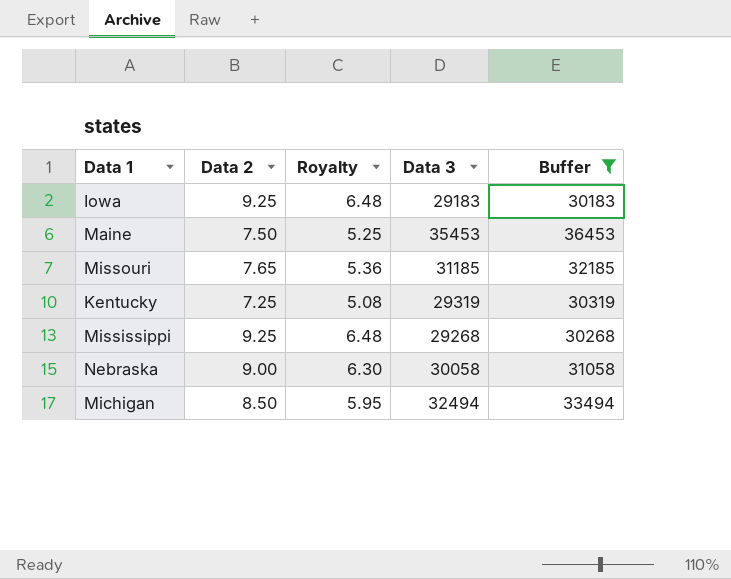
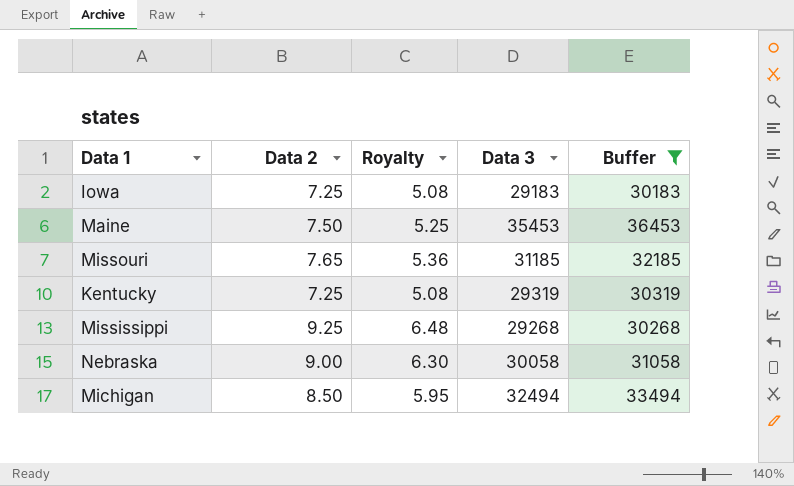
Iowa | Data 2: 9.25 -> 7.25
Iowa | Royalty: 6.48 -> 5.08

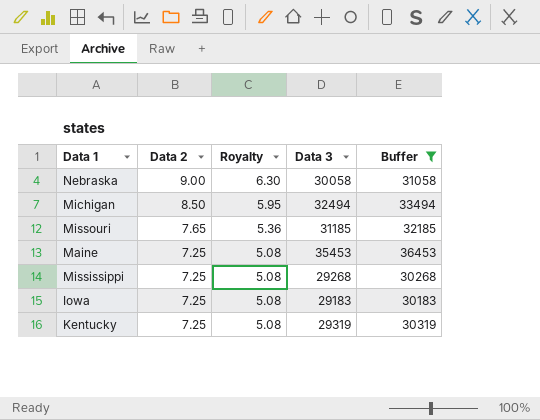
row order: none -> Data 2 descending
Maine | Data 2: 7.50 -> 7.25
Maine | Royalty: 5.25 -> 5.08
Mississippi | Data 2: 9.25 -> 7.25
Mississippi | Royalty: 6.48 -> 5.08

